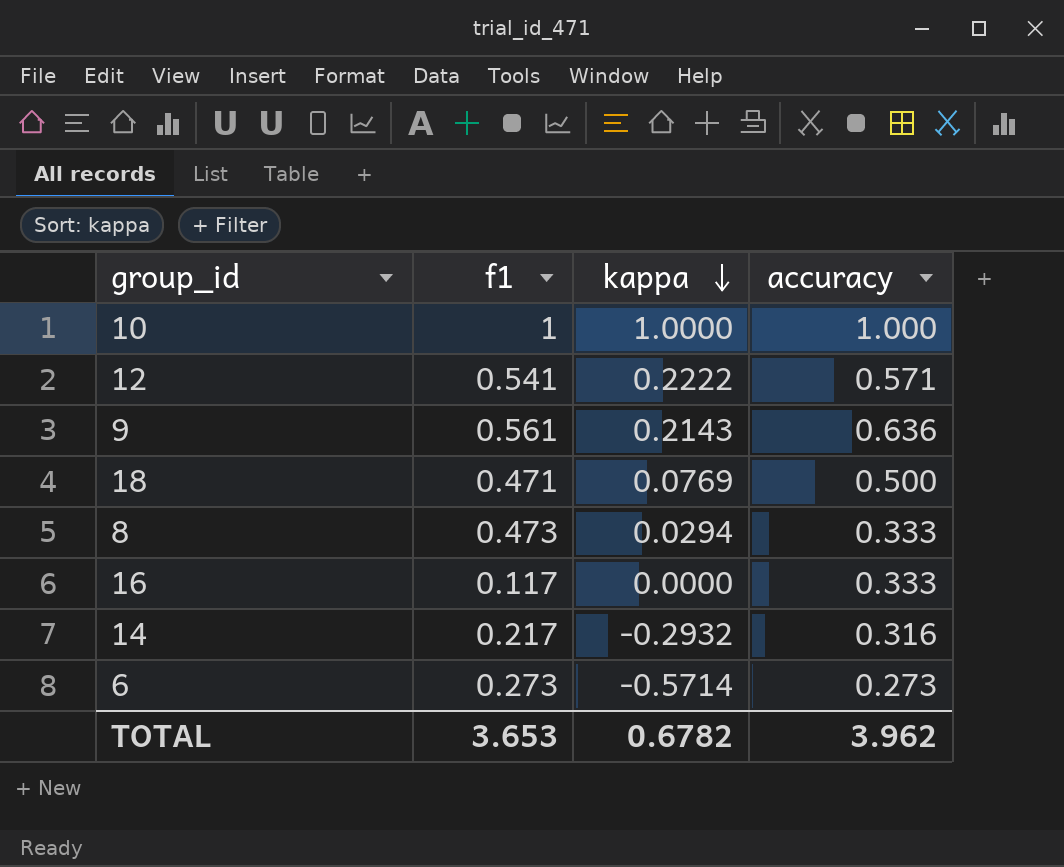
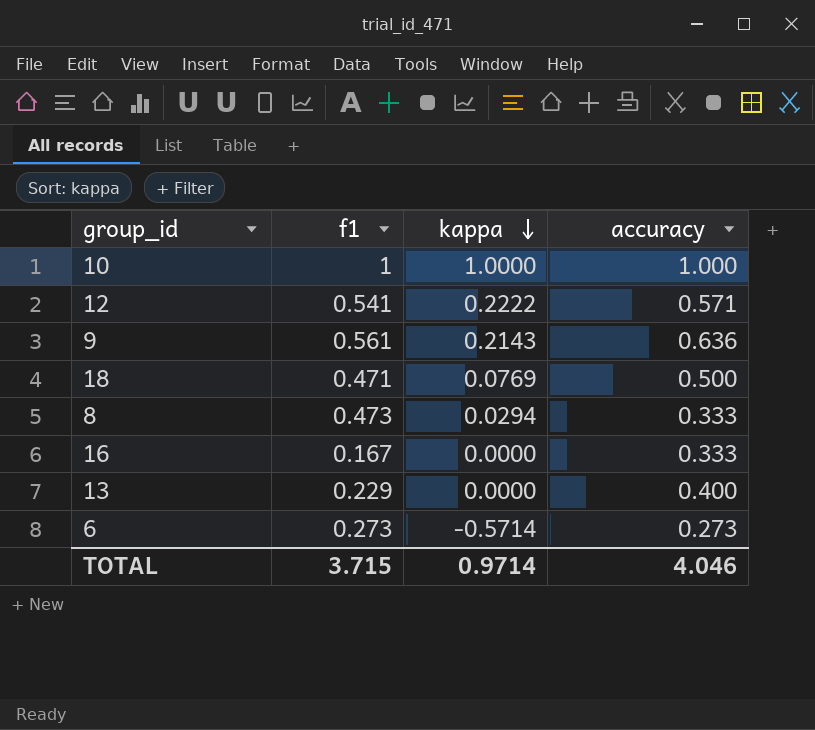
row 14: 0.217 | -0.2932 | 0.316 -> none
16 | f1: 0.117 -> 0.167
row 13: none -> 0.229 | 0.0000 | 0.400
TOTAL | f1: 3.653 -> 3.715
TOTAL | kappa: 0.6782 -> 0.9714
TOTAL | accuracy: 3.962 -> 4.046

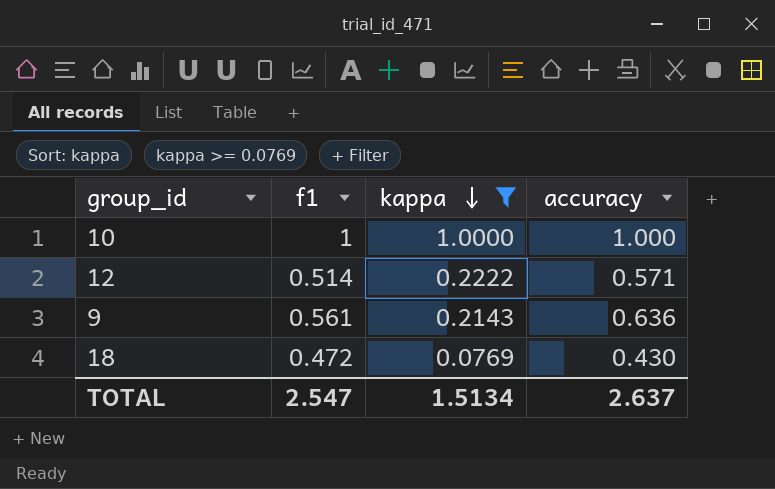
filter: none -> kappa >= 0.0769
12 | f1: 0.541 -> 0.514
18 | f1: 0.471 -> 0.472
18 | accuracy: 0.500 -> 0.430
TOTAL | f1: 3.715 -> 2.547
TOTAL | kappa: 0.9714 -> 1.5134
TOTAL | accuracy: 4.046 -> 2.637

